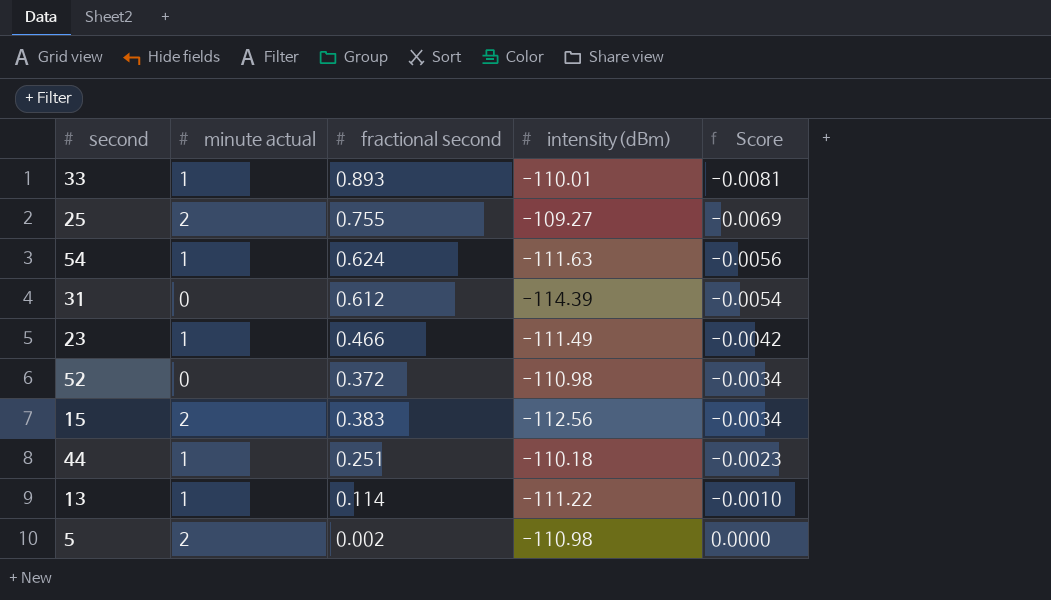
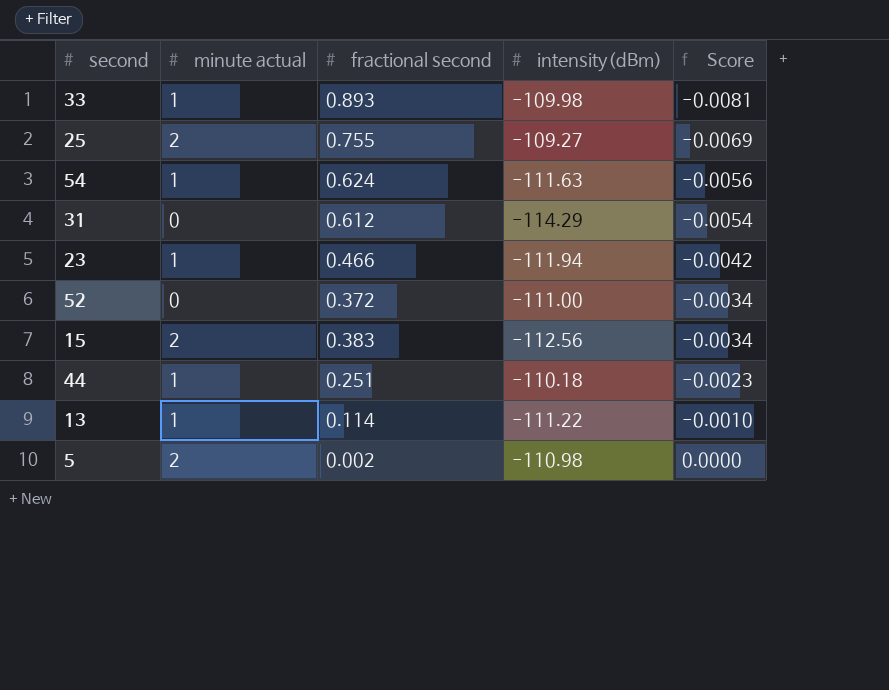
33 | intensity(dBm): -110.01 -> -109.98
31 | intensity(dBm): -114.39 -> -114.29
23 | intensity(dBm): -111.49 -> -111.94
52 | intensity(dBm): -110.98 -> -111.00

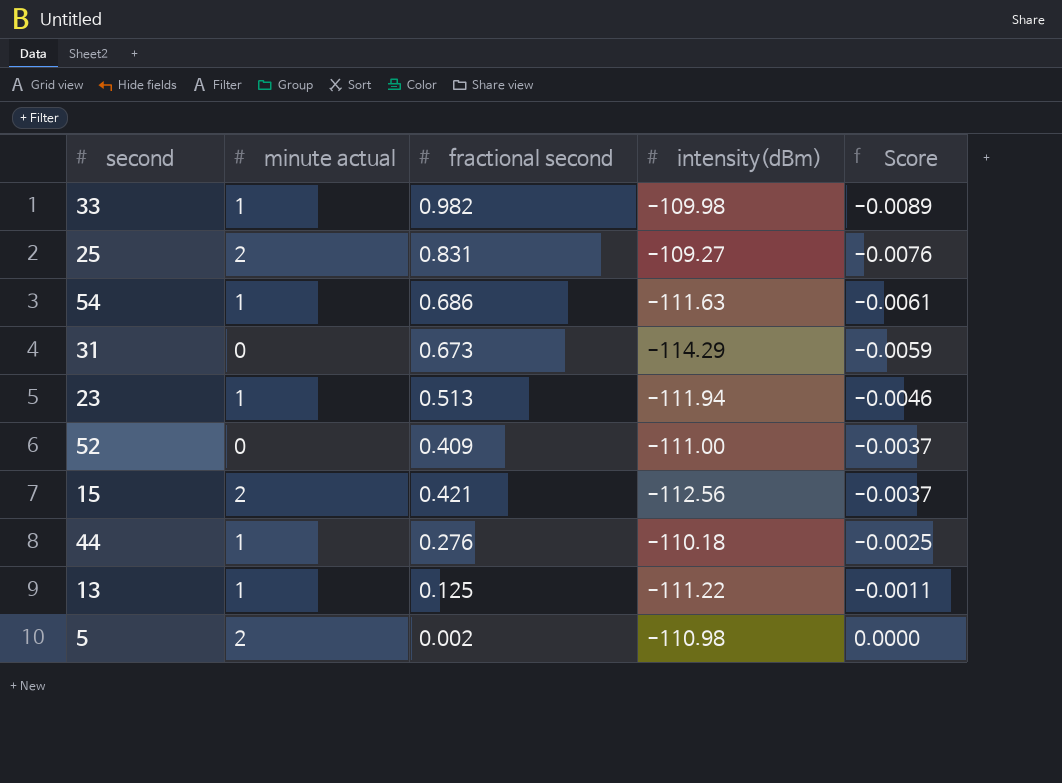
33 | fractional second: 0.893 -> 0.982
33 | Score: -0.0081 -> -0.0089
25 | fractional second: 0.755 -> 0.831
25 | Score: -0.0069 -> -0.0076
54 | fractional second: 0.624 -> 0.686
54 | Score: -0.0056 -> -0.0061
31 | fractional second: 0.612 -> 0.673
31 | Score: -0.0054 -> -0.0059
23 | fractional second: 0.466 -> 0.513
23 | Score: -0.0042 -> -0.0046
52 | fractional second: 0.372 -> 0.409
52 | Score: -0.0034 -> -0.0037
15 | fractional second: 0.383 -> 0.421
15 | Score: -0.0034 -> -0.0037
44 | fractional second: 0.251 -> 0.276
44 | Score: -0.0023 -> -0.0025
13 | fractional second: 0.114 -> 0.125
13 | Score: -0.0010 -> -0.0011

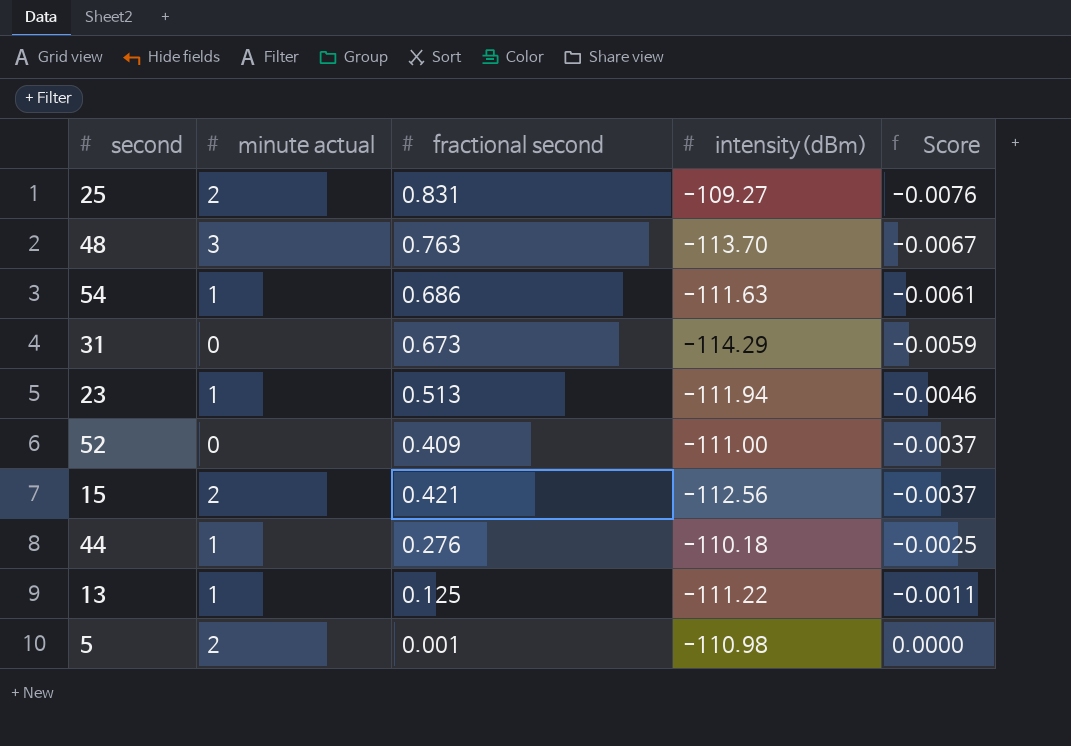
row 33: 1 | 0.982 | -109.98 | -0.0089 -> none
row 48: none -> 3 | 0.763 | -113.70 | -0.0067
5 | fractional second: 0.002 -> 0.001

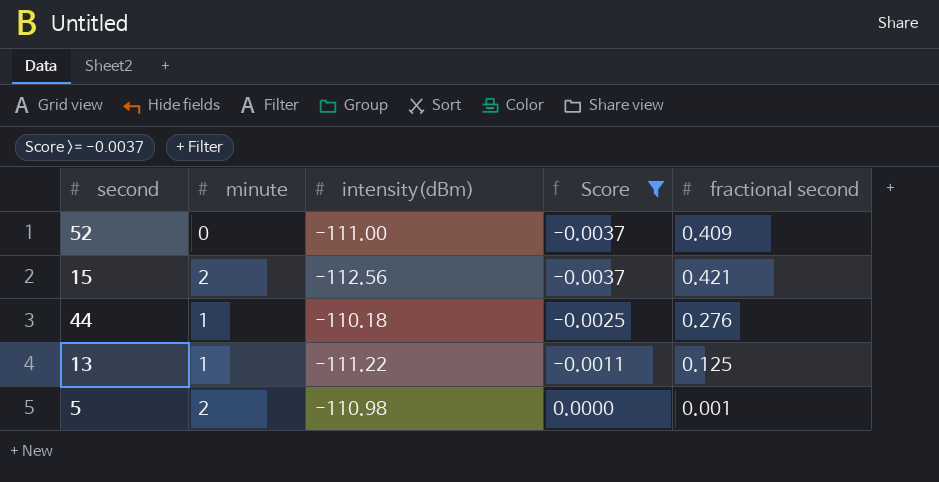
filter: none -> Score >= -0.0037
column name: minute actual -> minute
column fractional second | position: 3 -> 5

